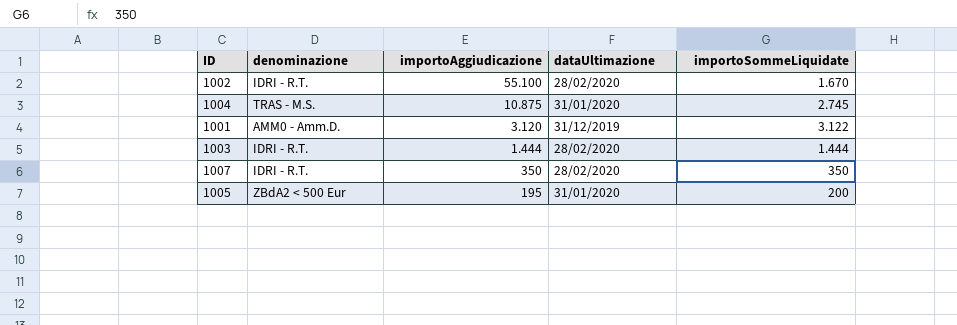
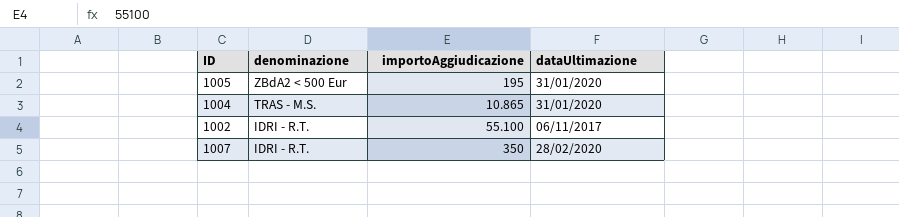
row order: importoAggiudicazione descending -> denominazione descending
column importoSommeLiquidate | position: 5 -> none
row 1001: AMM0 - Amm.D. | 3.120 | 31/12/2019 | 3.122 -> none
row 1003: IDRI - R.T. | 1.444 | 28/02/2020 | 1.444 -> none
1004 | importoAggiudicazione: 10.875 -> 10.865
1002 | dataUltimazione: 28/02/2020 -> 06/11/2017

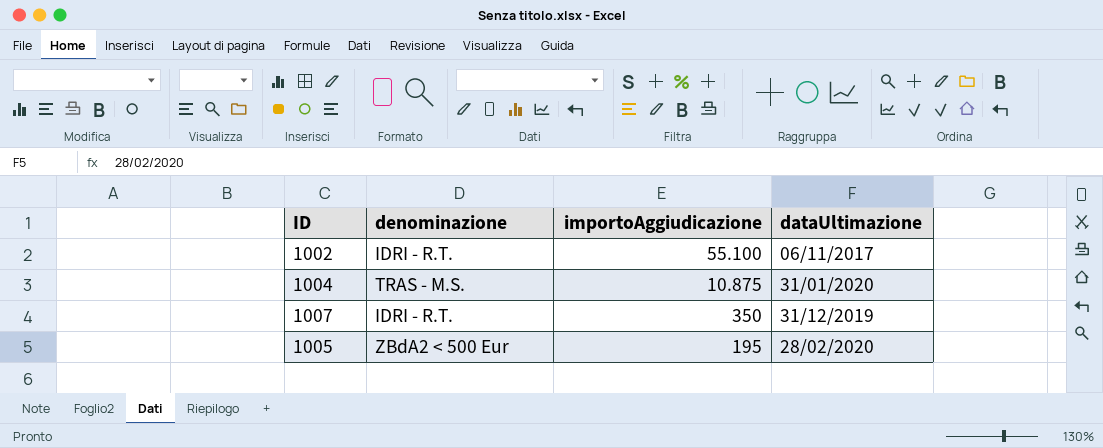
row order: denominazione descending -> importoAggiudicazione descending
1004 | importoAggiudicazione: 10.865 -> 10.875
1007 | dataUltimazione: 28/02/2020 -> 31/12/2019
1005 | dataUltimazione: 31/01/2020 -> 28/02/2020

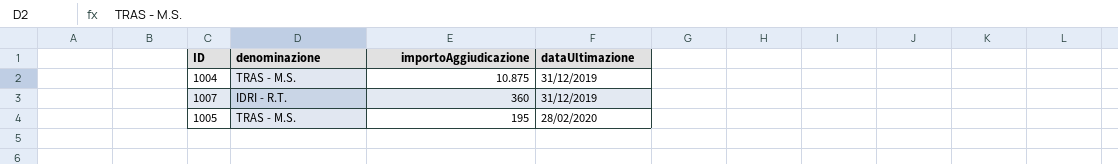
row 1002: IDRI - R.T. | 55.100 | 06/11/2017 -> none
1004 | dataUltimazione: 31/01/2020 -> 31/12/2019
1007 | importoAggiudicazione: 350 -> 360
1005 | denominazione: ZBdA2 < 500 Eur -> TRAS - M.S.

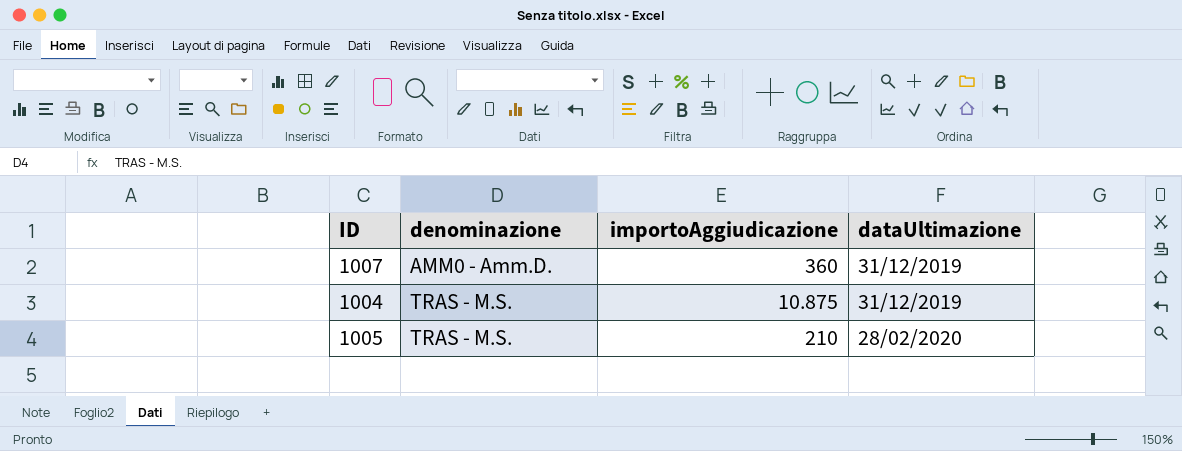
row order: importoAggiudicazione descending -> denominazione ascending
1007 | denominazione: IDRI - R.T. -> AMM0 - Amm.D.
1005 | importoAggiudicazione: 195 -> 210

